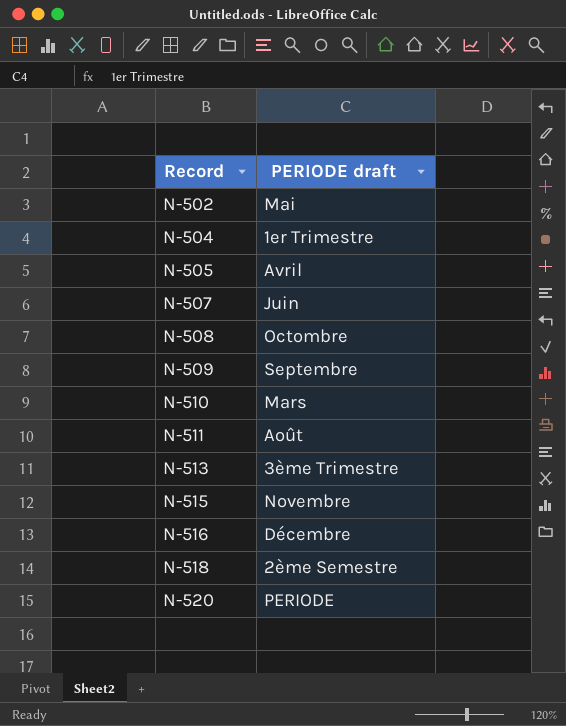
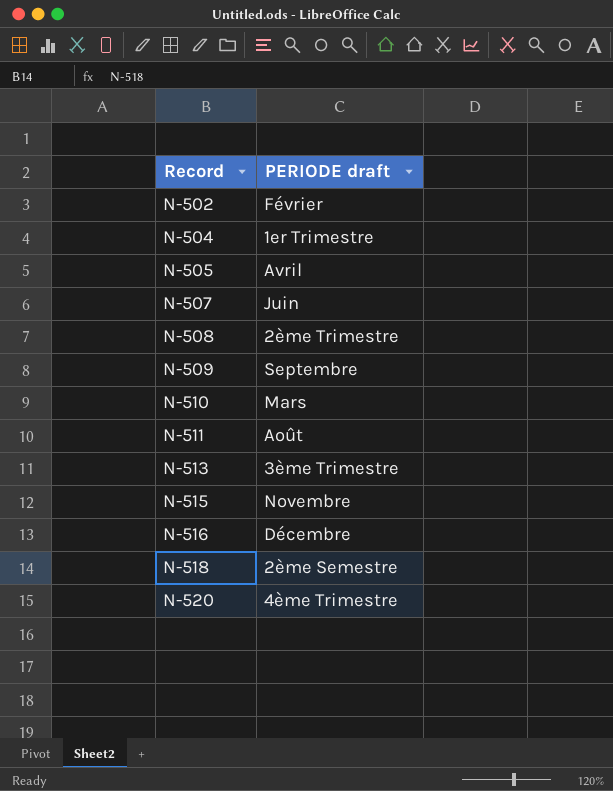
N-502 | PERIODE draft: Mai -> Février
N-508 | PERIODE draft: Octombre -> 2ème Trimestre
N-520 | PERIODE draft: PERIODE -> 4ème Trimestre

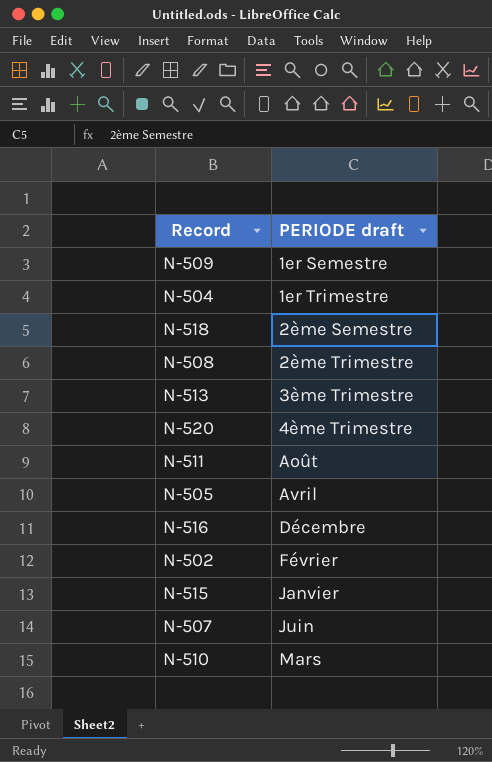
row order: Record ascending -> PERIODE draft ascending
N-509 | PERIODE draft: Septembre -> 1er Semestre
N-515 | PERIODE draft: Novembre -> Janvier

